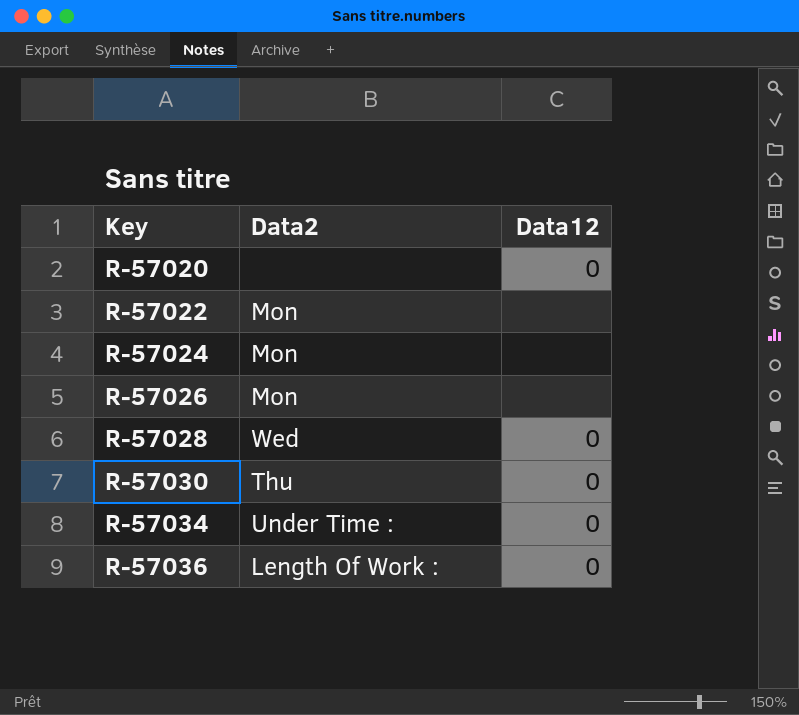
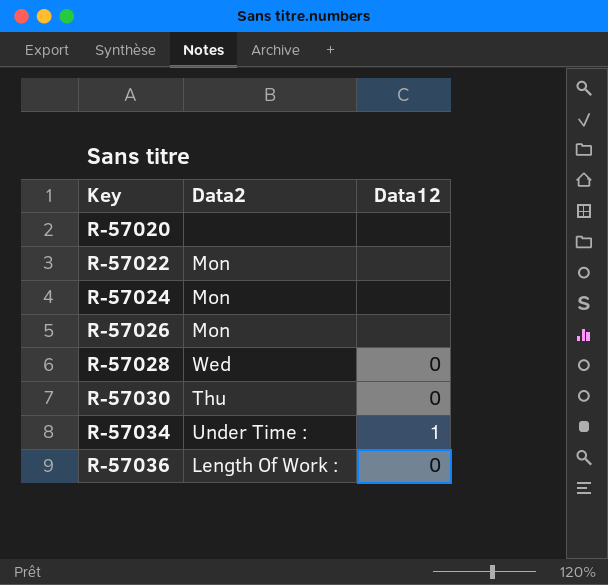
R-57020 | Data12: 0 -> none
R-57034 | Data12: 0 -> 1

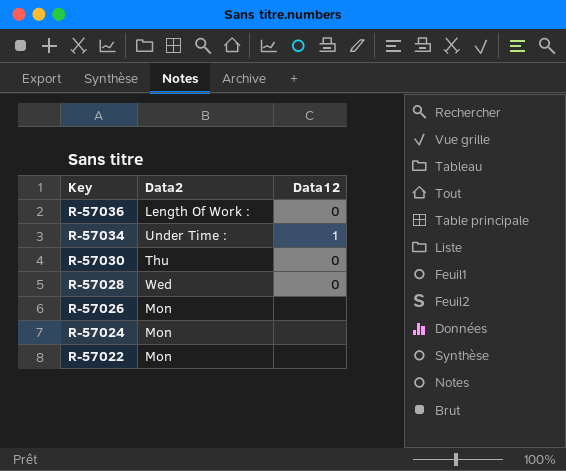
row order: Key ascending -> Key descending
row R-57020: none | none -> none

